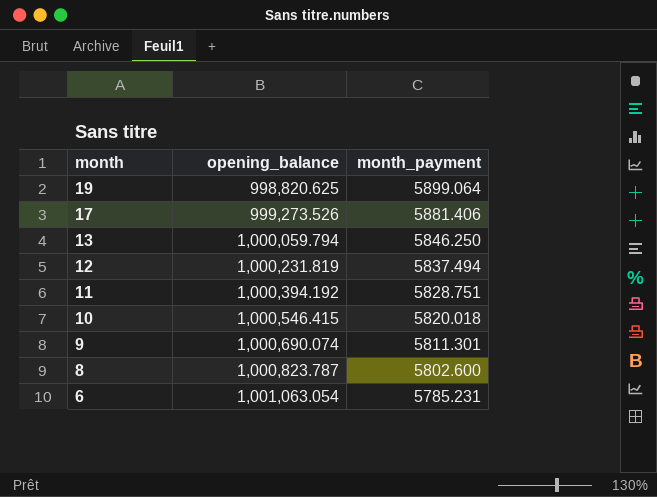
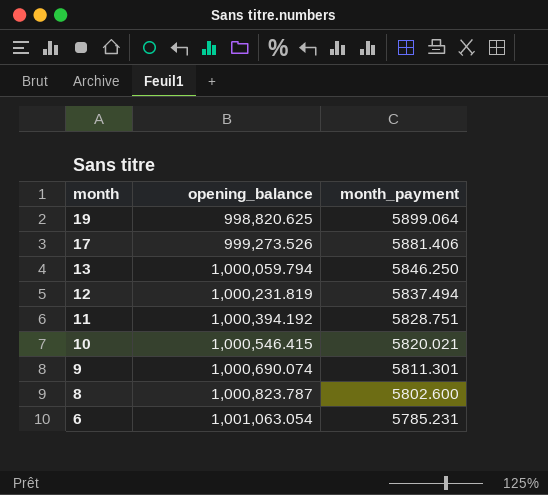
10 | month_payment: 5820.018 -> 5820.021

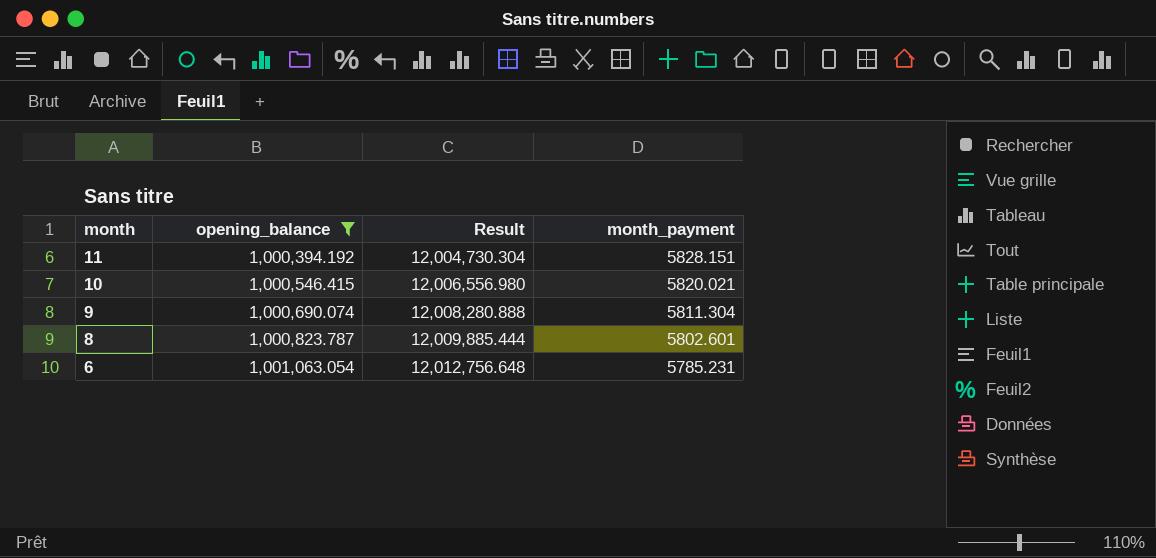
filter: none -> opening_balance >= 1,000,394.192
column Result | formula: none -> [opening_balance] * 12
11 | month_payment: 5828.751 -> 5828.151
9 | month_payment: 5811.301 -> 5811.304
8 | month_payment: 5802.600 -> 5802.601

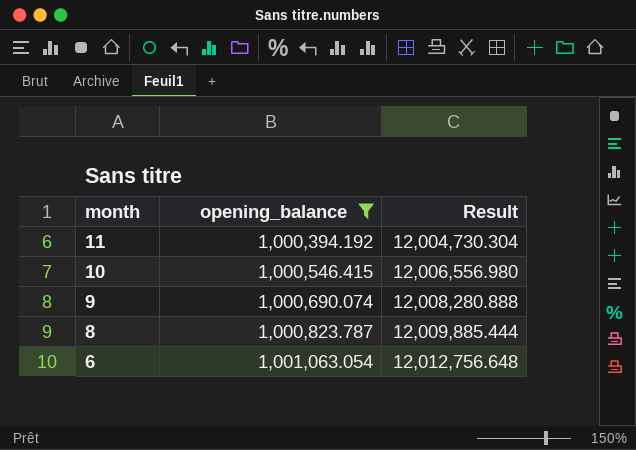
column month_payment | position: 4 -> none

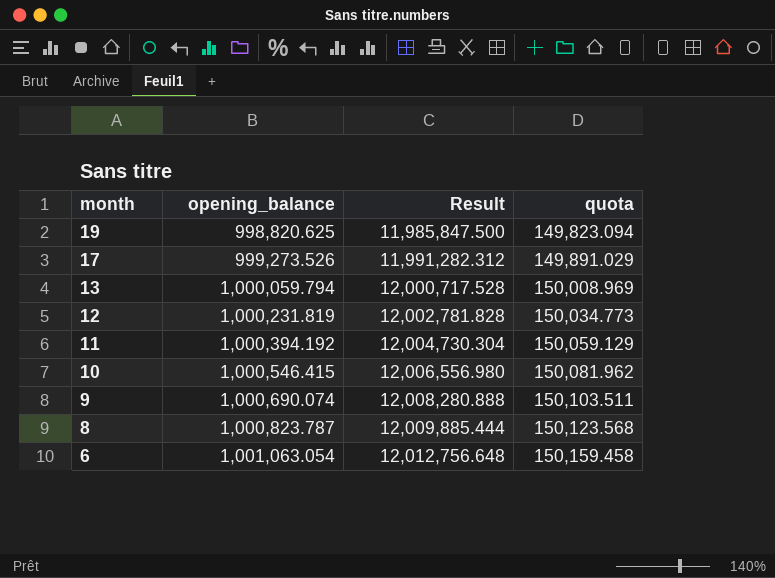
filter: opening_balance >= 1,000,394.192 -> none
column quota | formula: none -> [opening_balance] * 0.15

